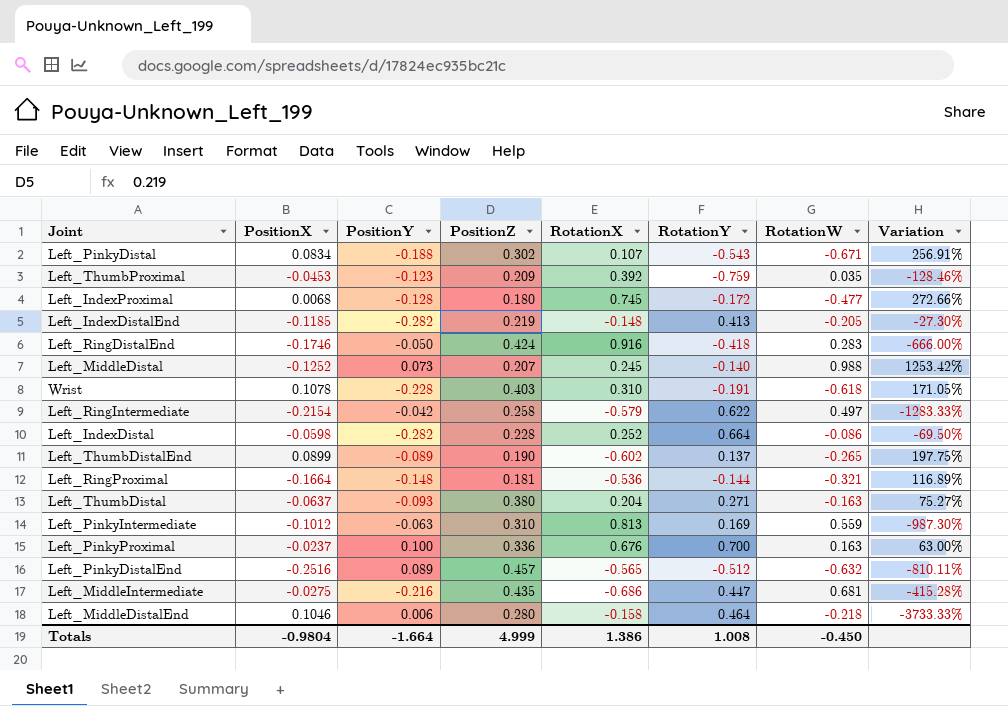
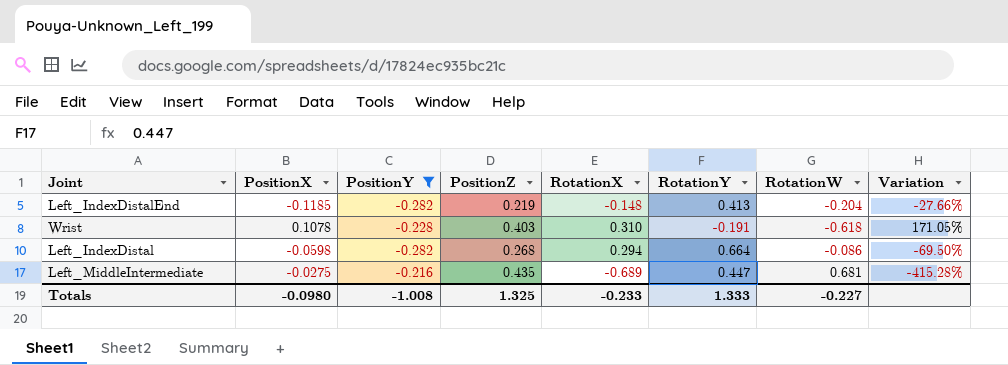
filter: none -> PositionY <= -0.216
Left_IndexDistalEnd | RotationW: -0.205 -> -0.204
Left_IndexDistalEnd | Variation: -27.30% -> -27.66%
Left_IndexDistal | PositionZ: 0.228 -> 0.268
Left_IndexDistal | RotationX: 0.252 -> 0.294
Left_MiddleIntermediate | RotationX: -0.686 -> -0.689
Totals | PositionX: -0.9804 -> -0.0980
Totals | PositionY: -1.664 -> -1.008
Totals | PositionZ: 4.999 -> 1.325
Totals | RotationX: 1.386 -> -0.233
Totals | RotationY: 1.008 -> 1.333
Totals | RotationW: -0.450 -> -0.227

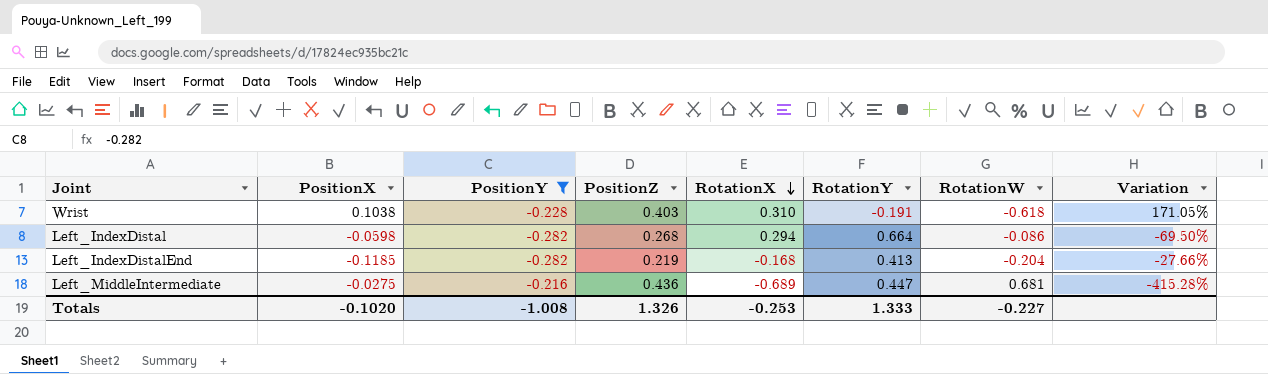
row order: none -> RotationX descending
Wrist | PositionX: 0.1078 -> 0.1038
Left_IndexDistalEnd | RotationX: -0.148 -> -0.168
Left_MiddleIntermediate | PositionZ: 0.435 -> 0.436
Totals | PositionX: -0.0980 -> -0.1020
Totals | PositionZ: 1.325 -> 1.326
Totals | RotationX: -0.233 -> -0.253

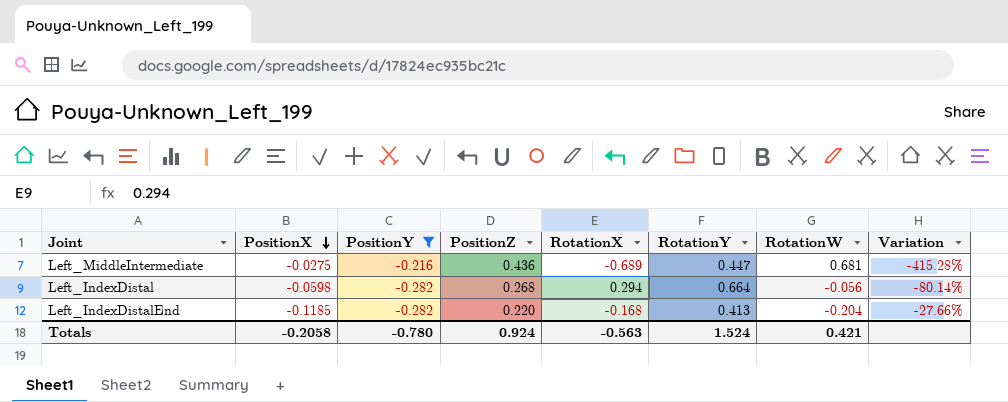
row order: RotationX descending -> PositionX descending
row Wrist: 0.1038 | -0.228 | 0.403 | 0.310 | -0.191 | -0.618 | 171.05% -> none
Left_IndexDistal | RotationW: -0.086 -> -0.056
Left_IndexDistal | Variation: -69.50% -> -80.14%
Left_IndexDistalEnd | PositionZ: 0.219 -> 0.220
Totals | PositionX: -0.1020 -> -0.2058
Totals | PositionY: -1.008 -> -0.780
Totals | PositionZ: 1.326 -> 0.924
Totals | RotationX: -0.253 -> -0.563
Totals | RotationY: 1.333 -> 1.524
Totals | RotationW: -0.227 -> 0.421

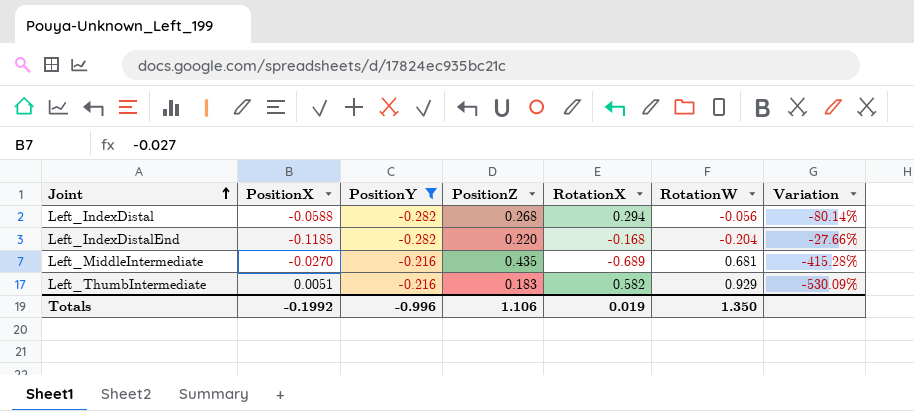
row order: PositionX descending -> Joint ascending
column RotationY | position: 6 -> none
Left_IndexDistal | PositionX: -0.0598 -> -0.0588
Left_MiddleIntermediate | PositionX: -0.0275 -> -0.0270
Left_MiddleIntermediate | PositionZ: 0.436 -> 0.435
row Left_ThumbIntermediate: none -> 0.0051 | -0.216 | 0.183 | 0.582 | 0.929 | -530.09%
Totals | PositionX: -0.2058 -> -0.1992
Totals | PositionY: -0.780 -> -0.996
Totals | PositionZ: 0.924 -> 1.106
Totals | RotationX: -0.563 -> 0.019
Totals | RotationW: 0.421 -> 1.350

